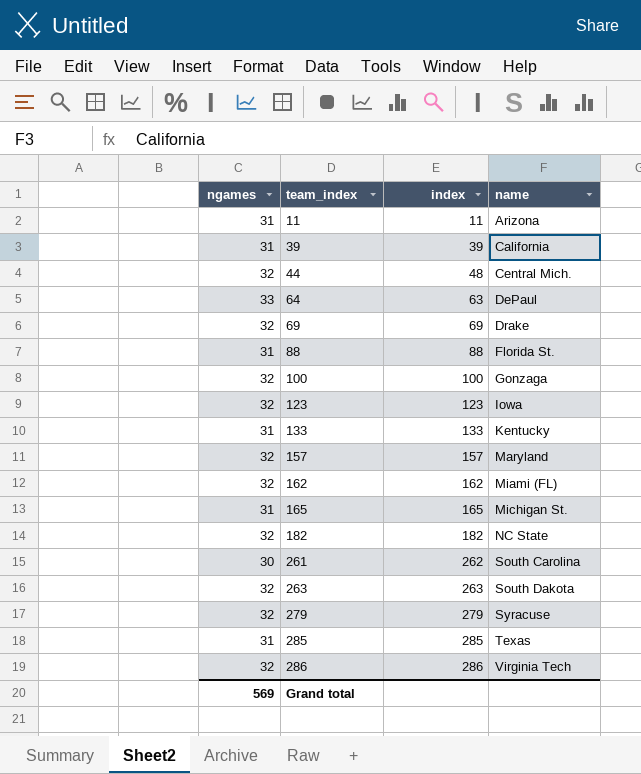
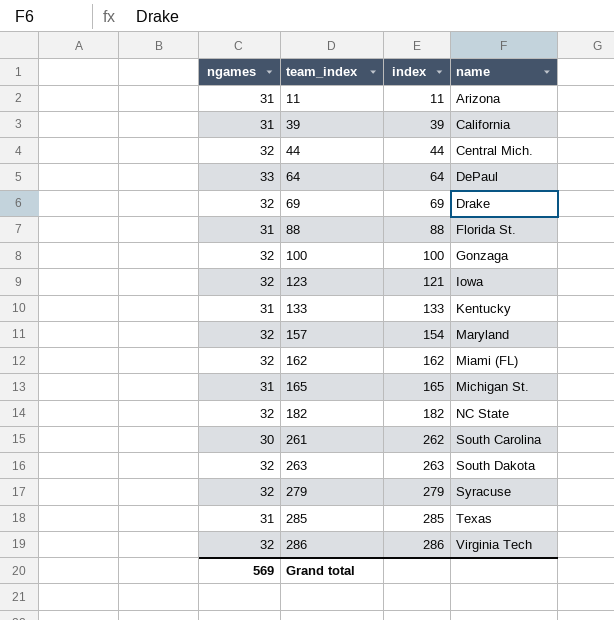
44 | index: 48 -> 44
64 | index: 63 -> 64
123 | index: 123 -> 121
157 | index: 157 -> 154

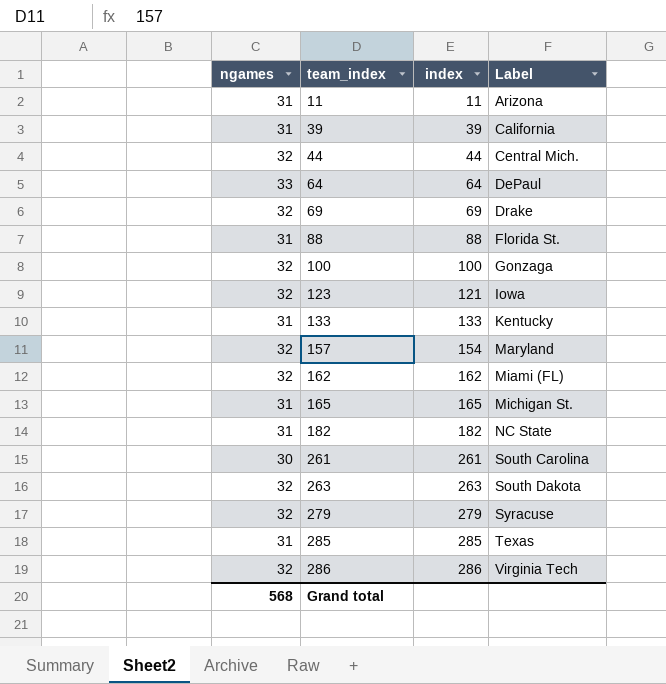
column name: name -> Label
182 | ngames: 32 -> 31
261 | index: 262 -> 261
Grand total | ngames: 569 -> 568

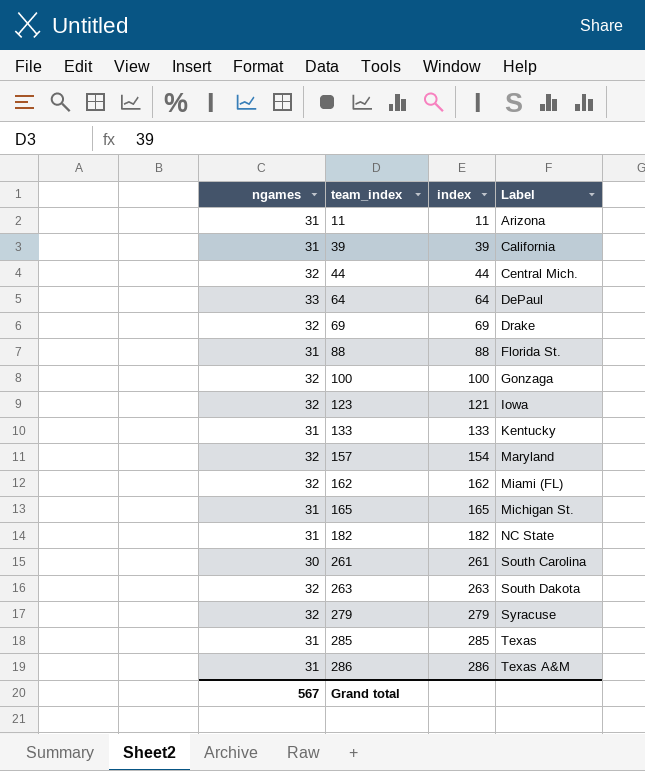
286 | ngames: 32 -> 31
286 | Label: Virginia Tech -> Texas A&M
Grand total | ngames: 568 -> 567

